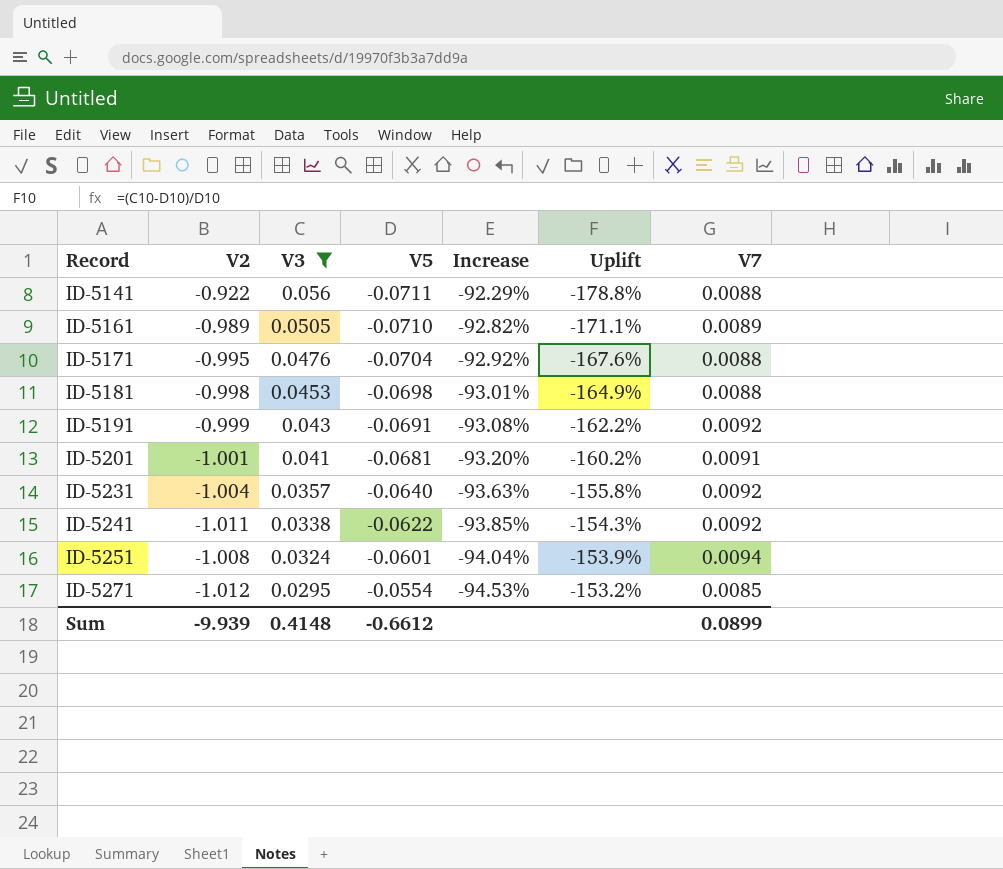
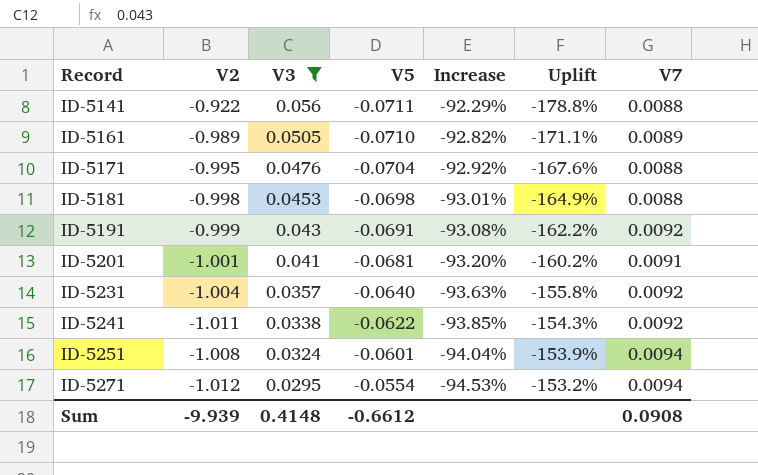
ID-5271 | V7: 0.0085 -> 0.0094
Sum | V7: 0.0899 -> 0.0908

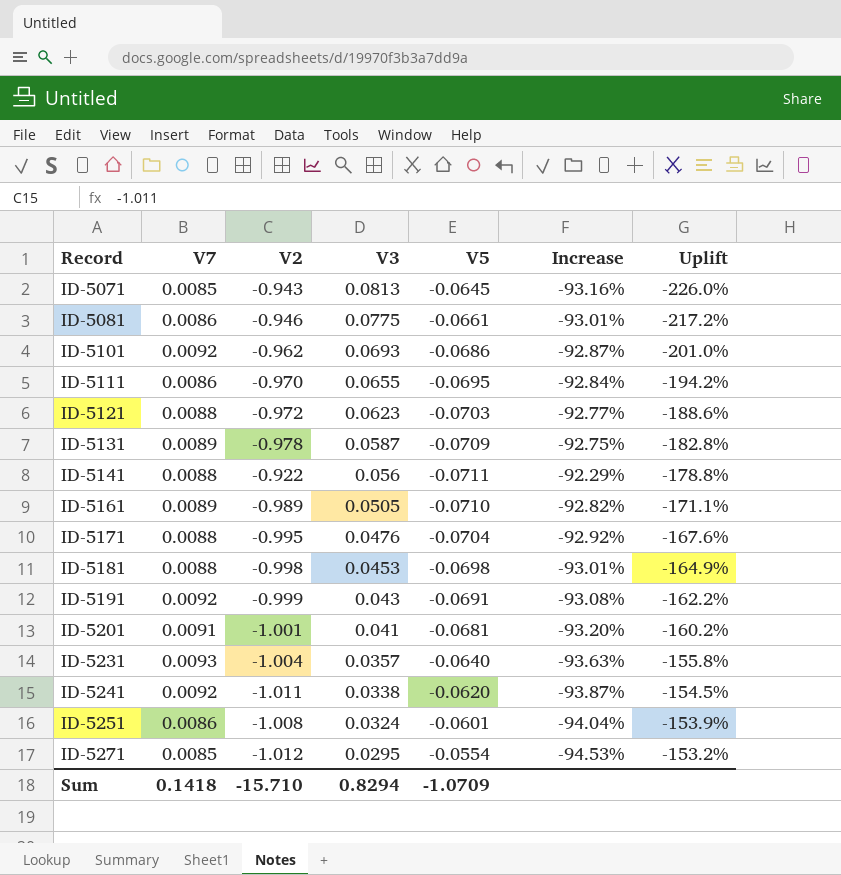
filter: V3 <= 0.056 -> none
column V7 | position: 7 -> 2
ID-5231 | V7: 0.0092 -> 0.0093
ID-5241 | V5: -0.0622 -> -0.0620
ID-5241 | Increase: -93.85% -> -93.87%
ID-5241 | Uplift: -154.3% -> -154.5%
ID-5251 | V7: 0.0094 -> 0.0086
ID-5271 | V7: 0.0094 -> 0.0085
Sum | V7: 0.0908 -> 0.1418
Sum | V2: -9.939 -> -15.710
Sum | V3: 0.4148 -> 0.8294
Sum | V5: -0.6612 -> -1.0709

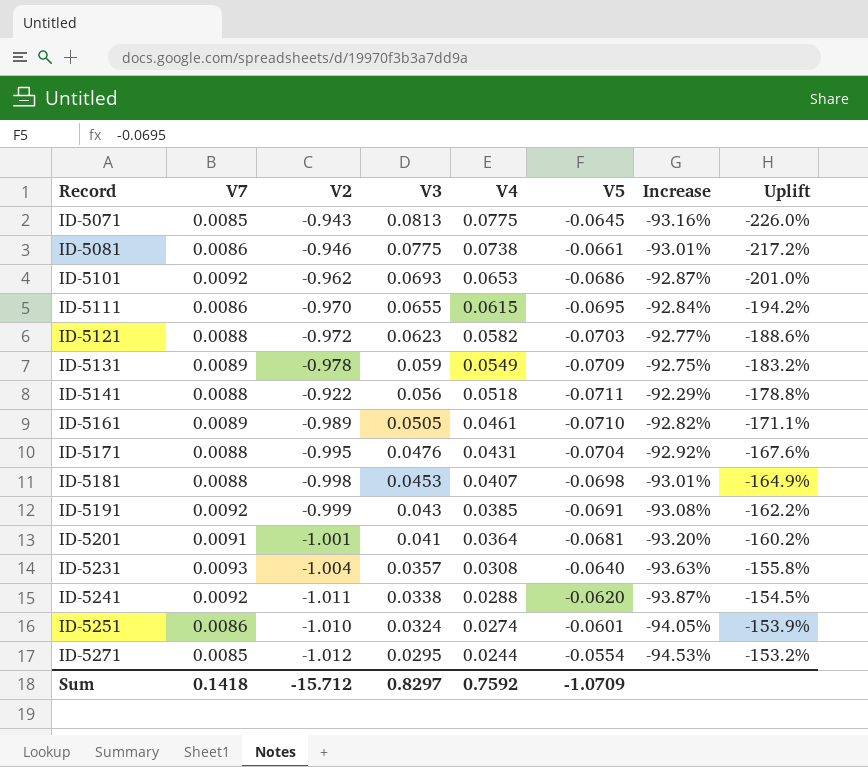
column V4 | position: none -> 5
ID-5131 | V3: 0.0587 -> 0.059
ID-5131 | Uplift: -182.8% -> -183.2%
ID-5251 | V2: -1.008 -> -1.010
ID-5251 | Increase: -94.04% -> -94.05%
Sum | V2: -15.710 -> -15.712
Sum | V3: 0.8294 -> 0.8297

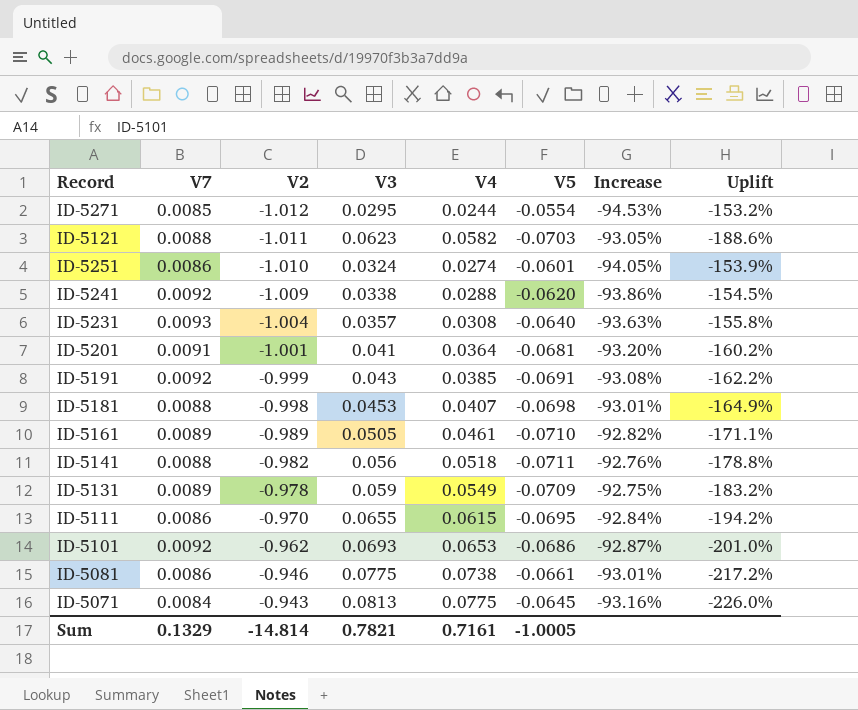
row order: Record ascending -> V2 ascending
row ID-5171: 0.0088 | -0.995 | 0.0476 | 0.0431 | -0.0704 | -92.92% | -167.6% -> none
ID-5121 | V2: -0.972 -> -1.011
ID-5121 | Increase: -92.77% -> -93.05%
ID-5241 | V2: -1.011 -> -1.009
ID-5241 | Increase: -93.87% -> -93.86%
ID-5141 | V2: -0.922 -> -0.982
ID-5141 | Increase: -92.29% -> -92.76%
ID-5071 | V7: 0.0085 -> 0.0084
Sum | V7: 0.1418 -> 0.1329
Sum | V2: -15.712 -> -14.814
Sum | V3: 0.8297 -> 0.7821
Sum | V4: 0.7592 -> 0.7161
Sum | V5: -1.0709 -> -1.0005

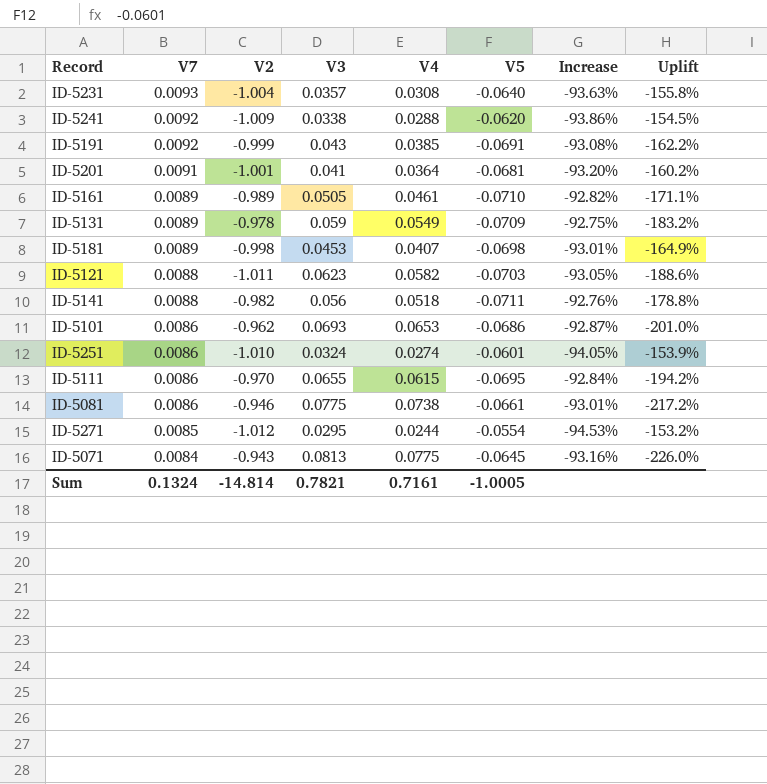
row order: V2 ascending -> V7 descending
ID-5181 | V7: 0.0088 -> 0.0089
ID-5101 | V7: 0.0092 -> 0.0086
Sum | V7: 0.1329 -> 0.1324

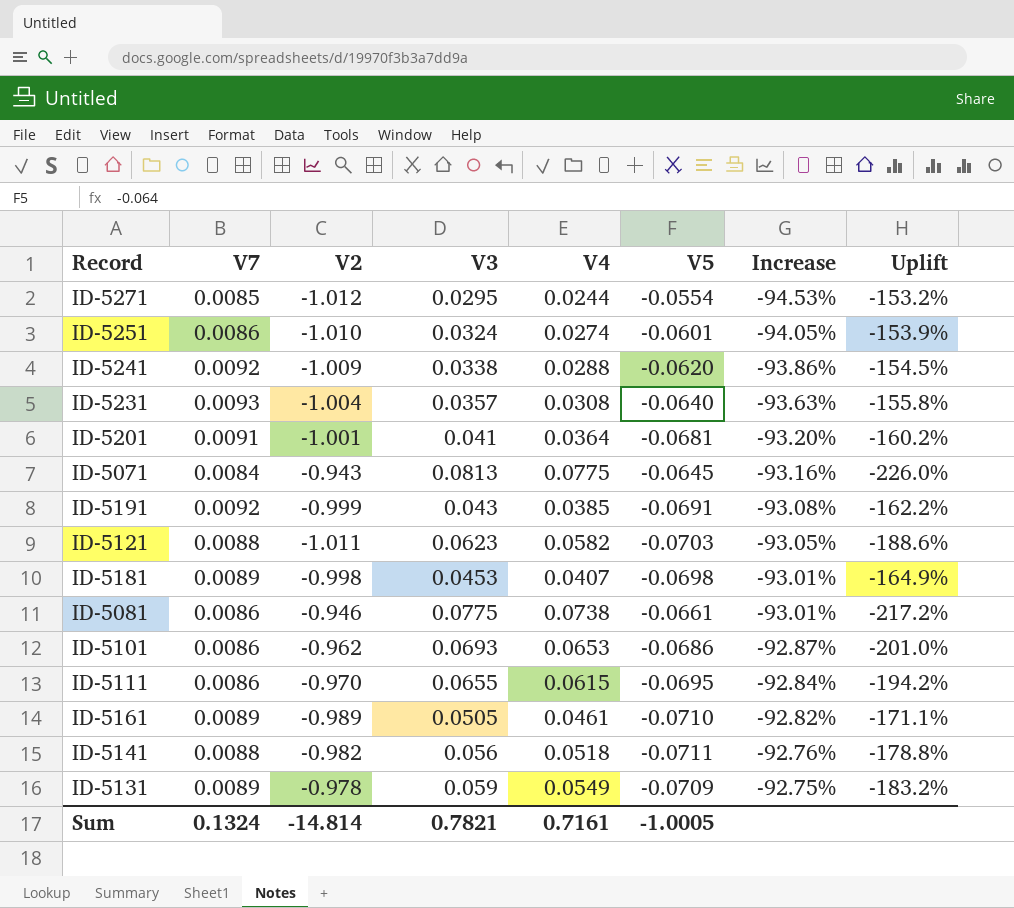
row order: V7 descending -> Increase ascending

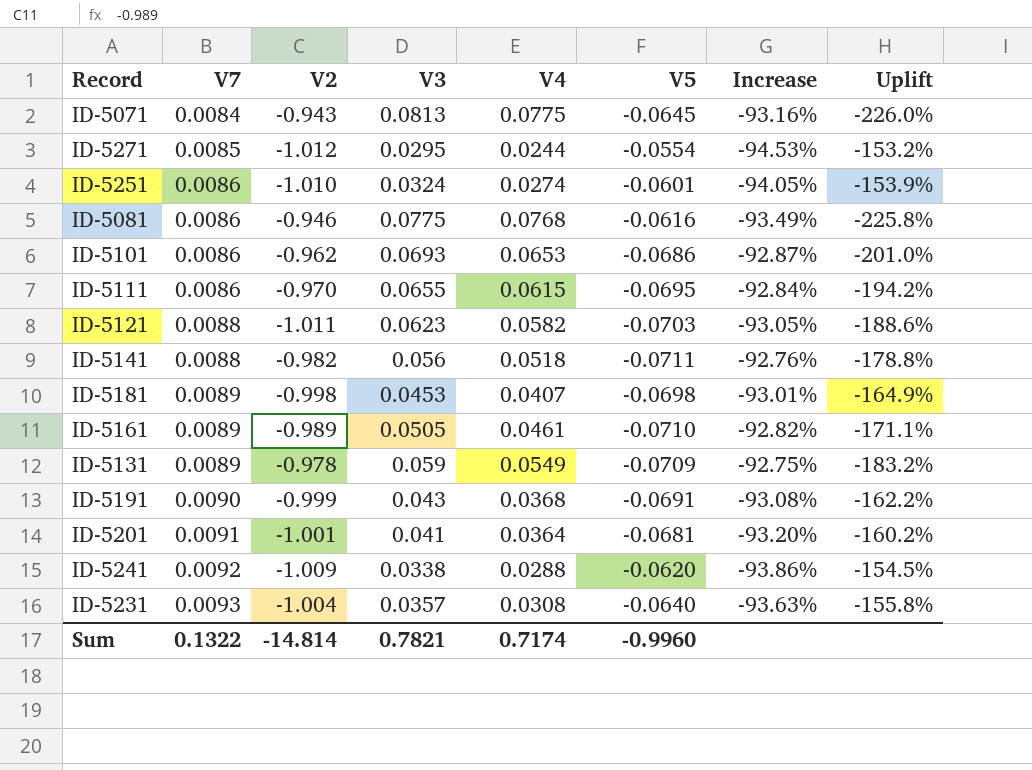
row order: Increase ascending -> V7 ascending
ID-5081 | V4: 0.0738 -> 0.0768
ID-5081 | V5: -0.0661 -> -0.0616
ID-5081 | Increase: -93.01% -> -93.49%
ID-5081 | Uplift: -217.2% -> -225.8%
ID-5191 | V7: 0.0092 -> 0.0090
ID-5191 | V4: 0.0385 -> 0.0368
Sum | V7: 0.1324 -> 0.1322
Sum | V4: 0.7161 -> 0.7174
Sum | V5: -1.0005 -> -0.9960

